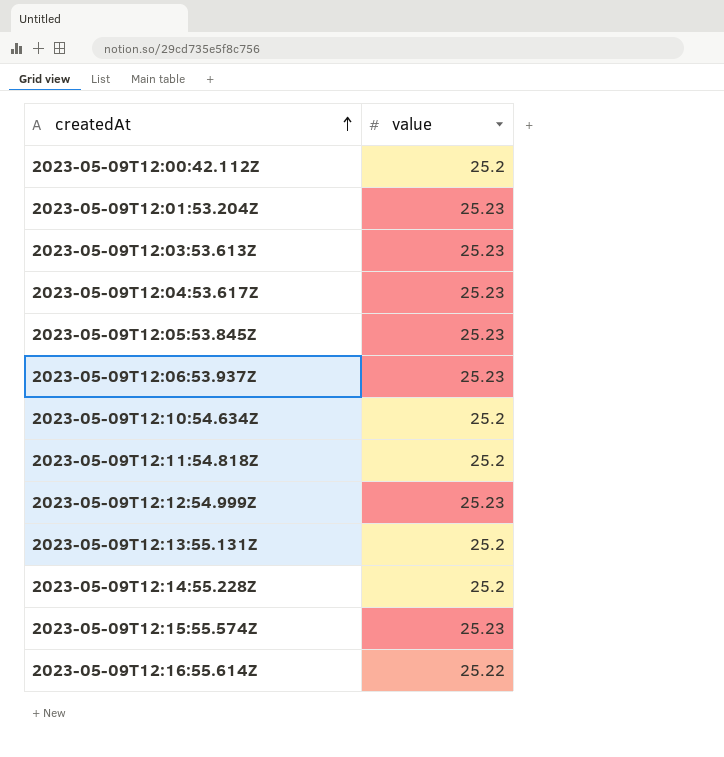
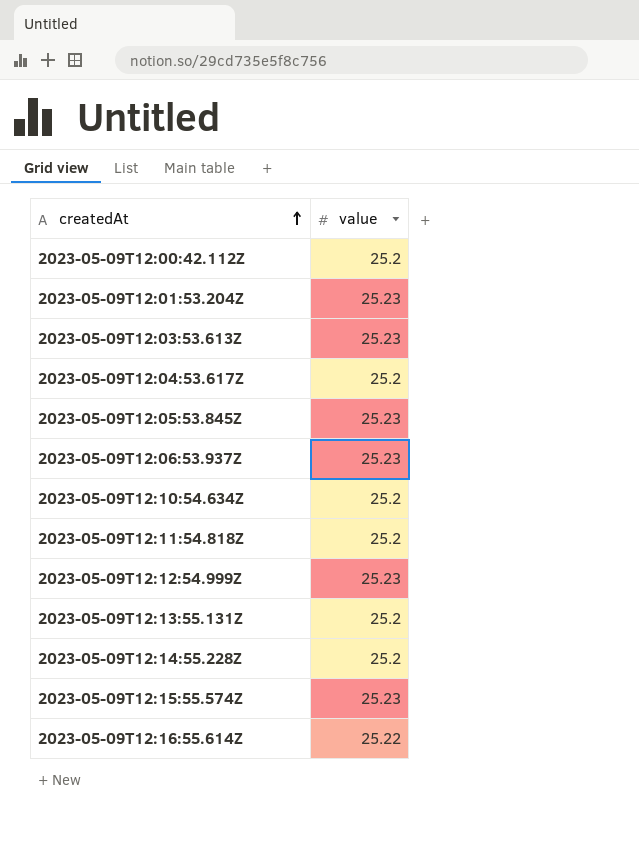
2023-05-09T12:04:53.617Z | value: 25.23 -> 25.2

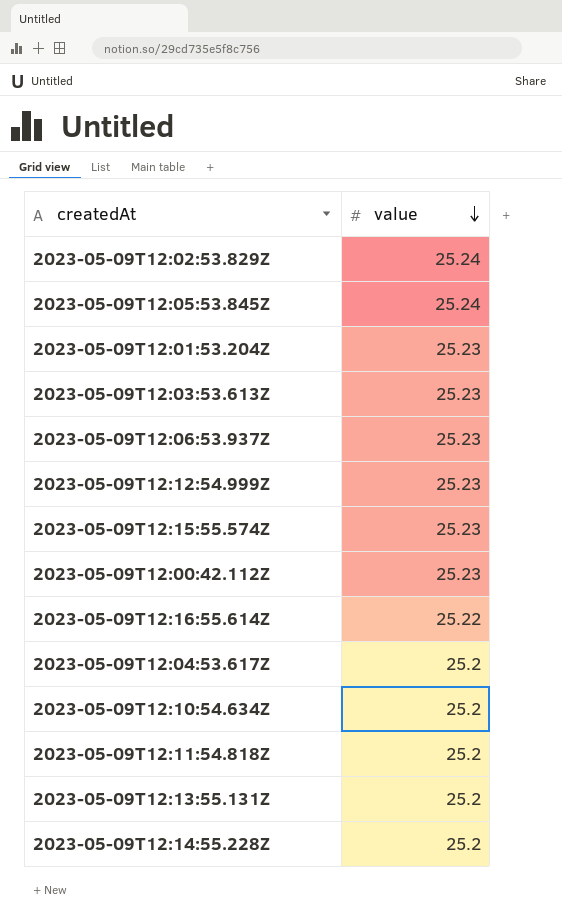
row order: createdAt ascending -> value descending
row 2023-05-09T12:02:53.829Z: none -> 25.24
2023-05-09T12:05:53.845Z | value: 25.23 -> 25.24
2023-05-09T12:00:42.112Z | value: 25.2 -> 25.23

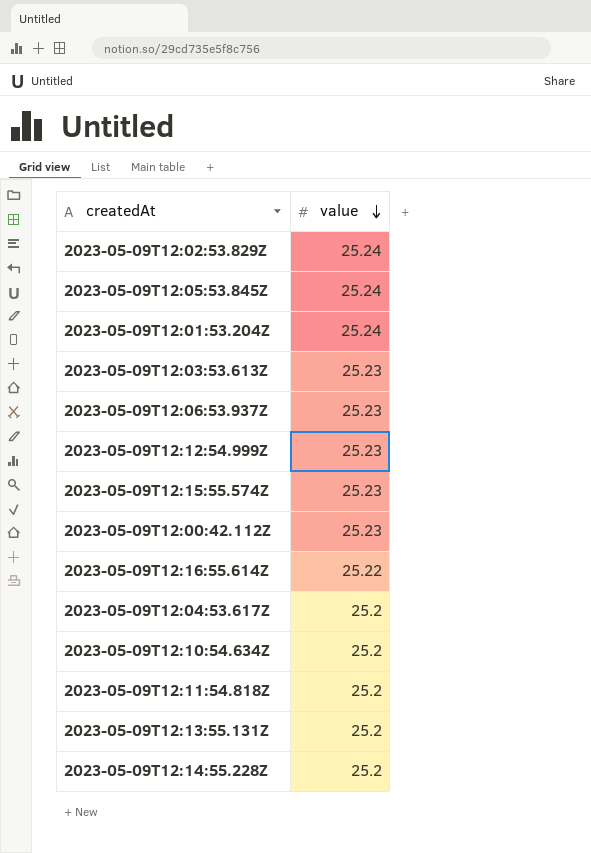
2023-05-09T12:01:53.204Z | value: 25.23 -> 25.24

